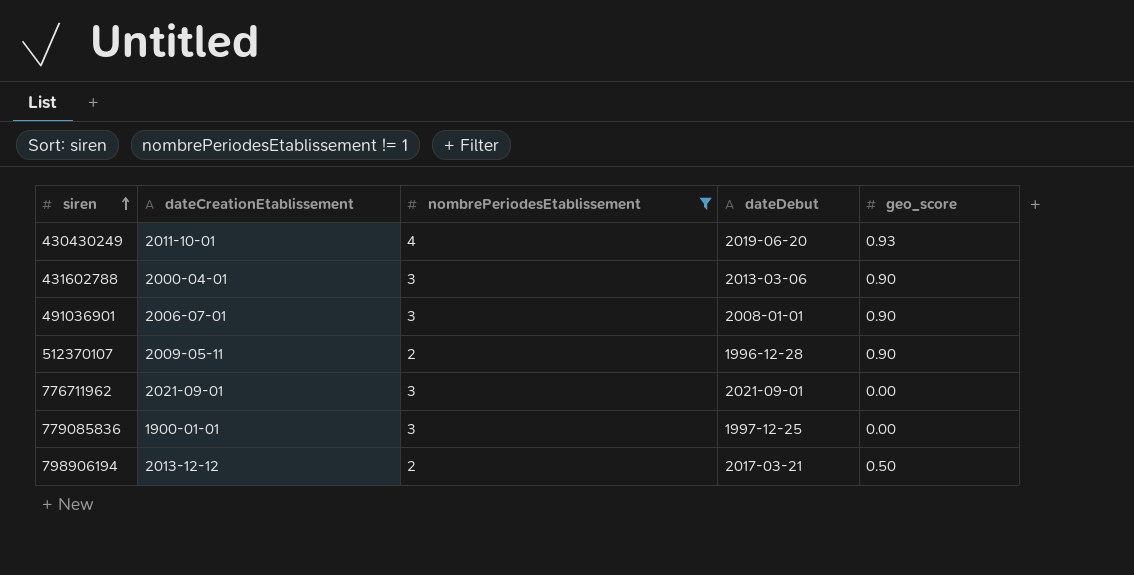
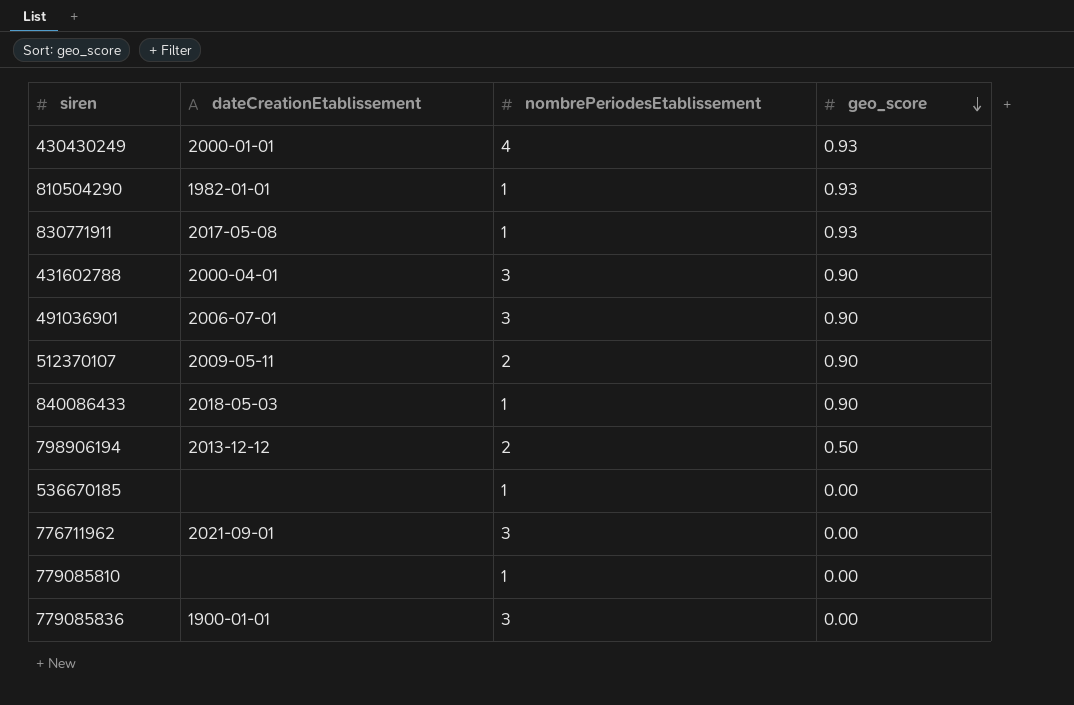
filter: nombrePeriodesEtablissement != 1 -> none
row order: siren ascending -> geo_score descending
column dateDebut | position: 4 -> none
430430249 | dateCreationEtablissement: 2011-10-01 -> 2000-01-01

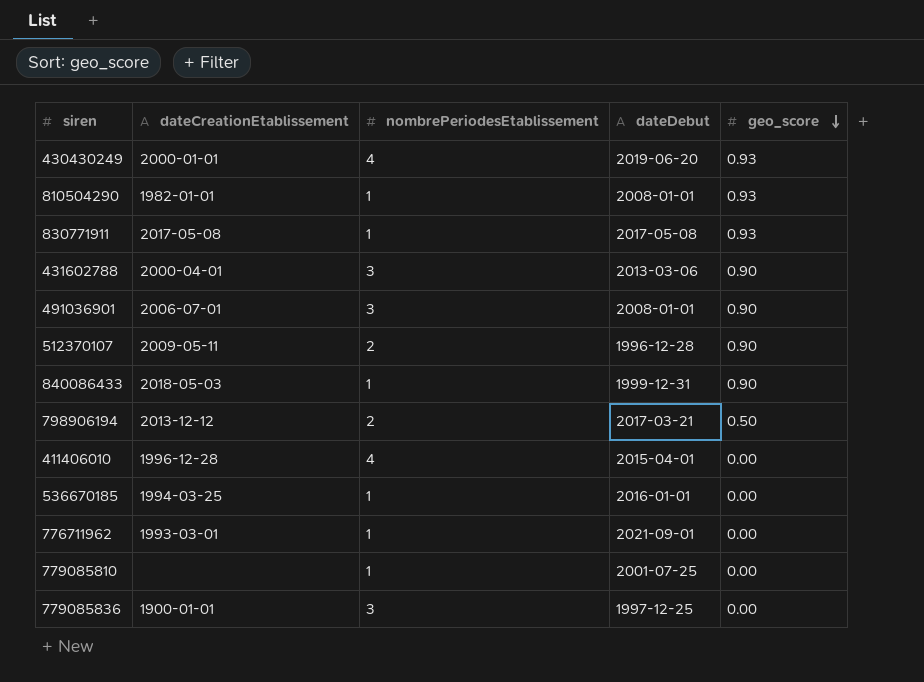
column dateDebut | position: none -> 4
row 411406010: none -> 1996-12-28 | 4 | 2015-04-01 | 0.00
536670185 | dateCreationEtablissement: none -> 1994-03-25
776711962 | dateCreationEtablissement: 2021-09-01 -> 1993-03-01
776711962 | nombrePeriodesEtablissement: 3 -> 1

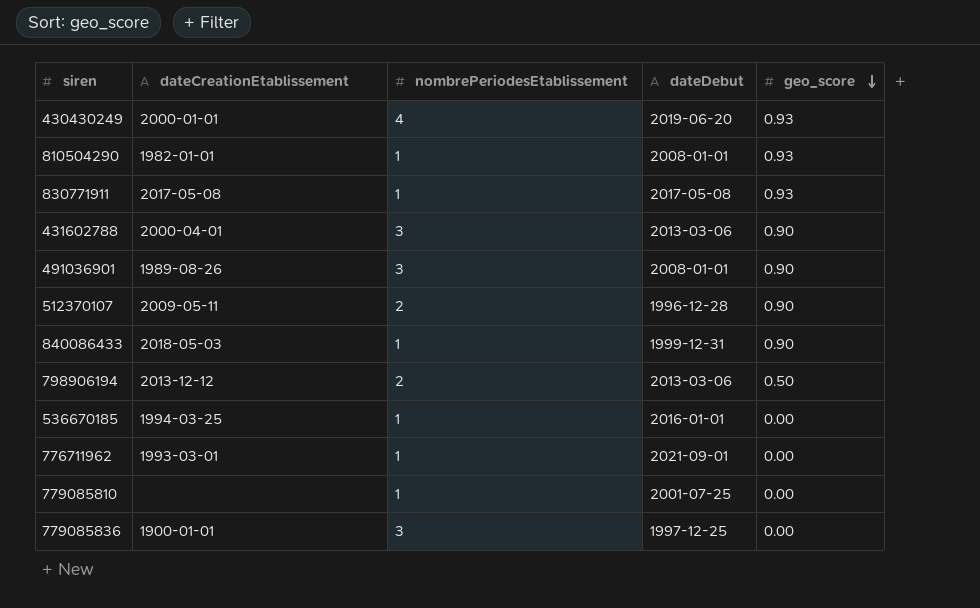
row 411406010: 1996-12-28 | 4 | 2015-04-01 | 0.00 -> none
491036901 | dateCreationEtablissement: 2006-07-01 -> 1989-08-26
798906194 | dateDebut: 2017-03-21 -> 2013-03-06

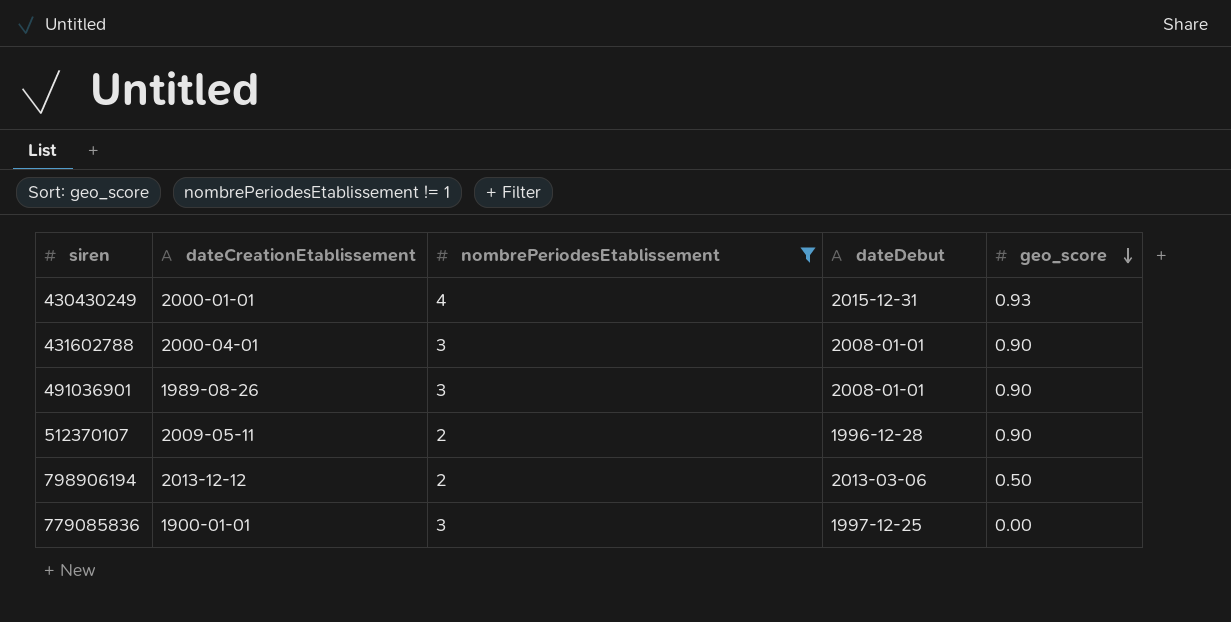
filter: none -> nombrePeriodesEtablissement != 1
430430249 | dateDebut: 2019-06-20 -> 2015-12-31
431602788 | dateDebut: 2013-03-06 -> 2008-01-01

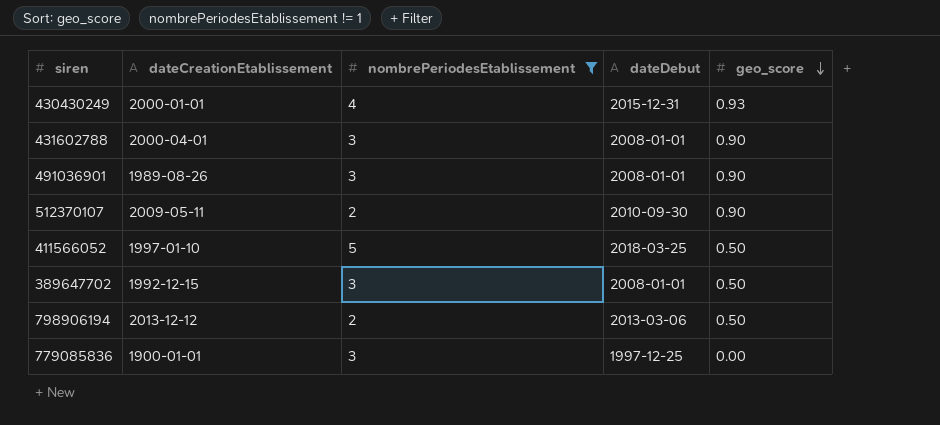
512370107 | dateDebut: 1996-12-28 -> 2010-09-30
row 411566052: none -> 1997-01-10 | 5 | 2018-03-25 | 0.50
row 389647702: none -> 1992-12-15 | 3 | 2008-01-01 | 0.50

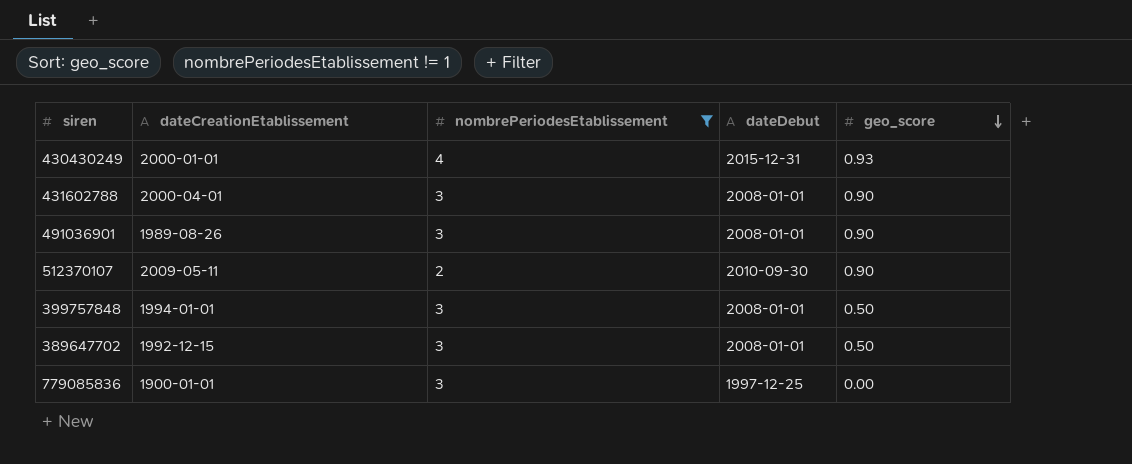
row 411566052: 1997-01-10 | 5 | 2018-03-25 | 0.50 -> none
row 798906194: 2013-12-12 | 2 | 2013-03-06 | 0.50 -> none
row 399757848: none -> 1994-01-01 | 3 | 2008-01-01 | 0.50

